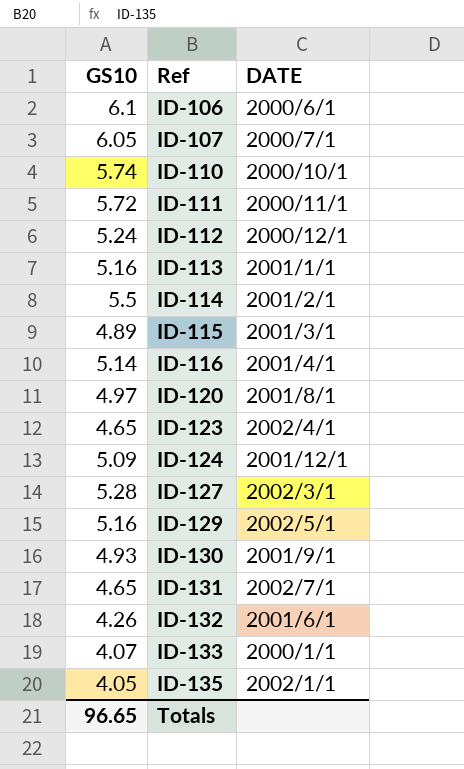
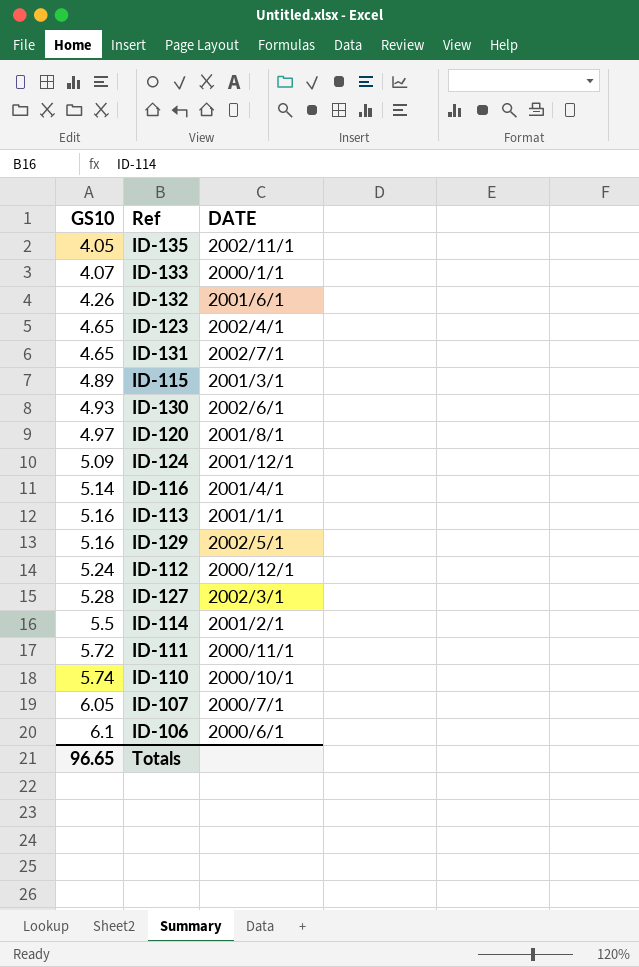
row order: Ref ascending -> GS10 ascending
ID-135 | DATE: 2002/1/1 -> 2002/11/1
ID-130 | DATE: 2001/9/1 -> 2002/6/1

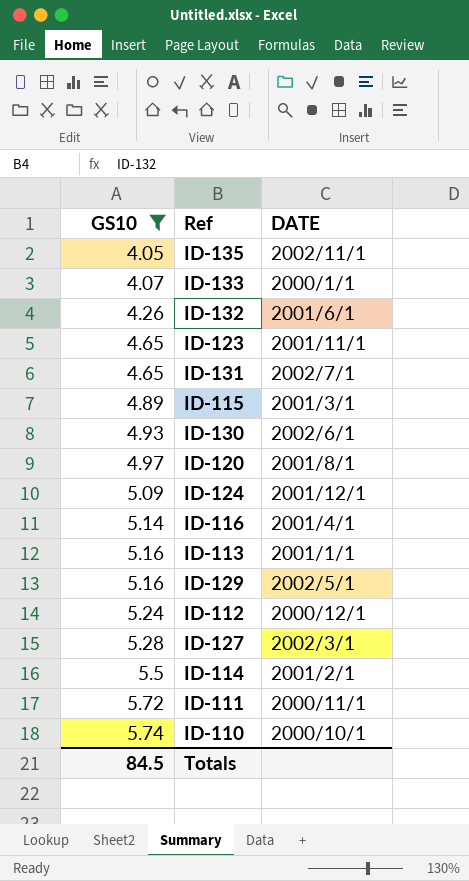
filter: none -> GS10 <= 5.74
ID-123 | DATE: 2002/4/1 -> 2001/11/1
Totals | GS10: 96.65 -> 84.5

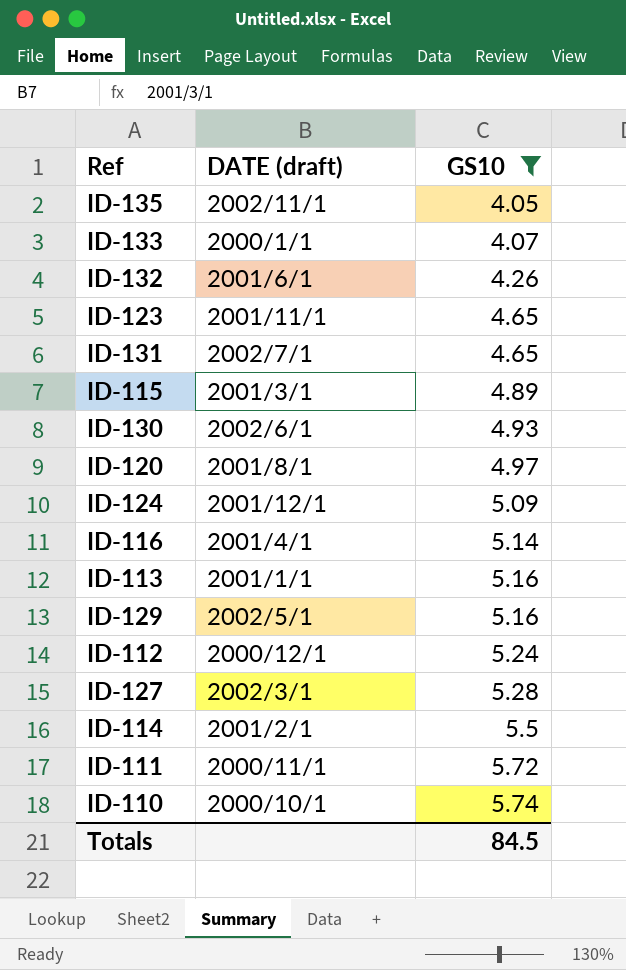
column name: DATE -> DATE (draft)
column GS10 | position: 1 -> 3

